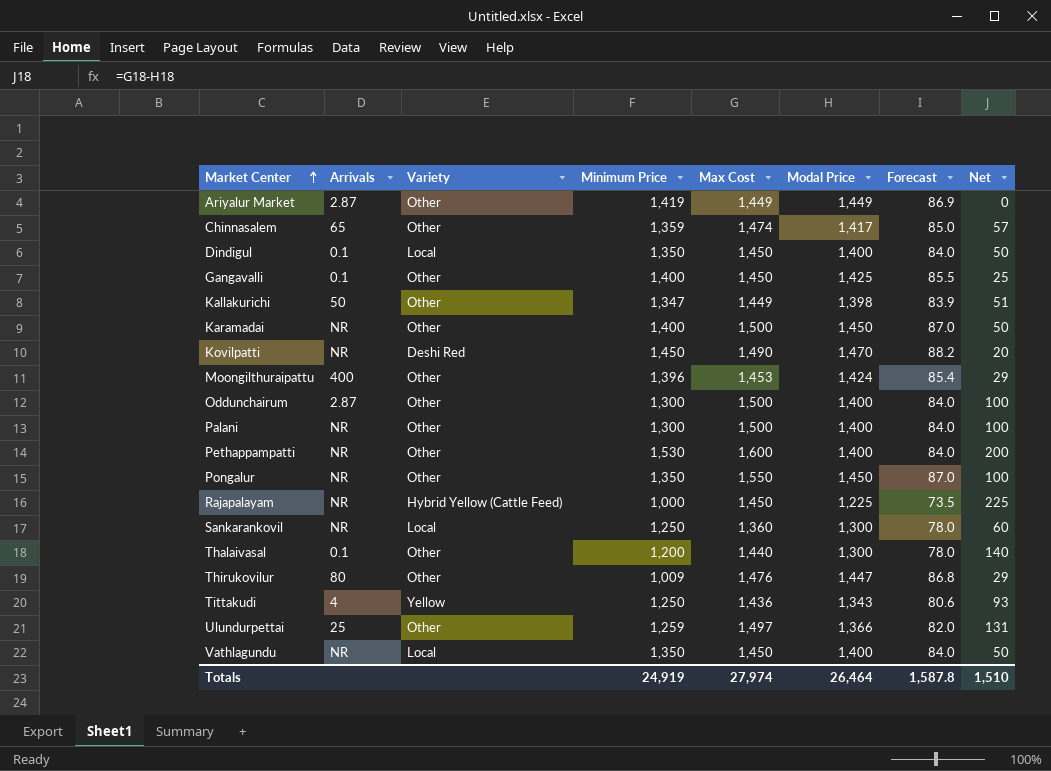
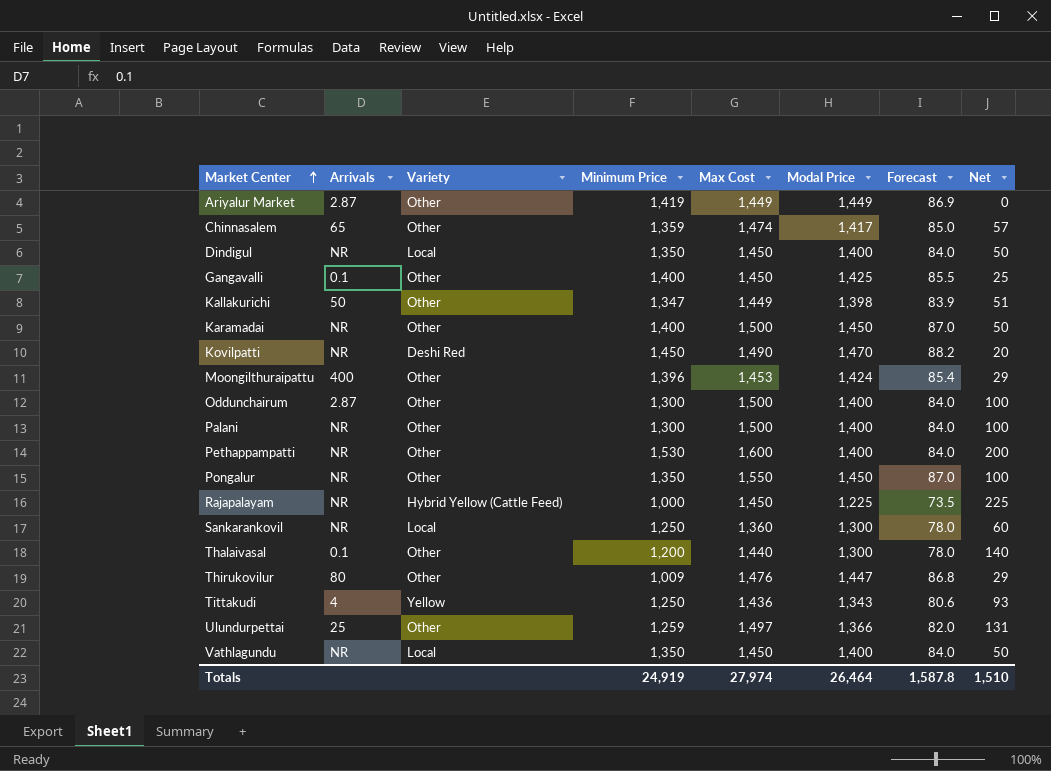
Dindigul | Arrivals: 0.1 -> NR

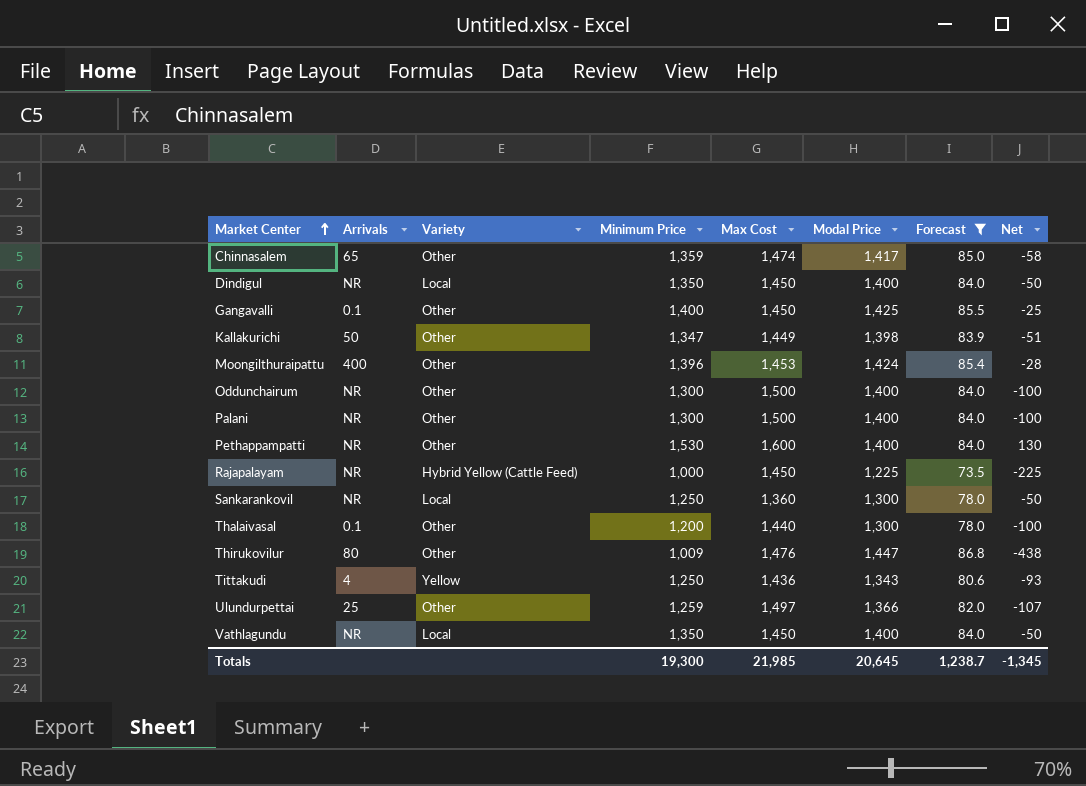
filter: none -> Forecast <= 86.8
column Net | formula: [Max Cost] - [Modal Price] -> [Minimum Price] - [Modal Price]
Oddunchairum | Arrivals: 2.87 -> NR
Totals | Minimum Price: 24,919 -> 19,300
Totals | Max Cost: 27,974 -> 21,985
Totals | Modal Price: 26,464 -> 20,645
Totals | Forecast: 1,587.8 -> 1,238.7
Totals | Net: 1,510 -> -1,345

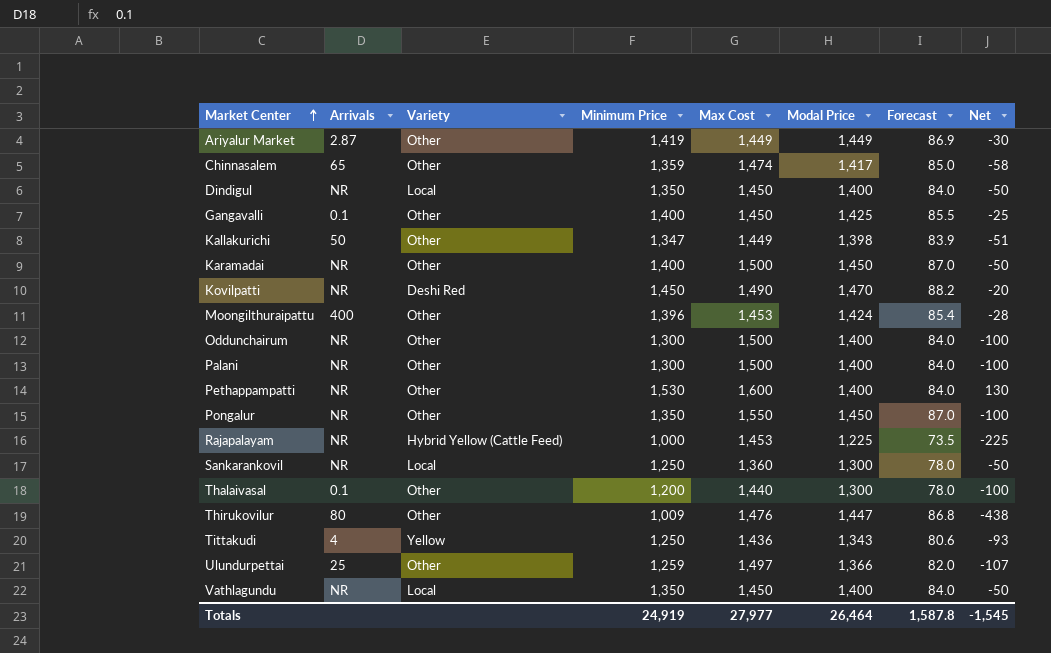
filter: Forecast <= 86.8 -> none
Rajapalayam | Max Cost: 1,450 -> 1,453
Totals | Minimum Price: 19,300 -> 24,919
Totals | Max Cost: 21,985 -> 27,977
Totals | Modal Price: 20,645 -> 26,464
Totals | Forecast: 1,238.7 -> 1,587.8
Totals | Net: -1,345 -> -1,545

